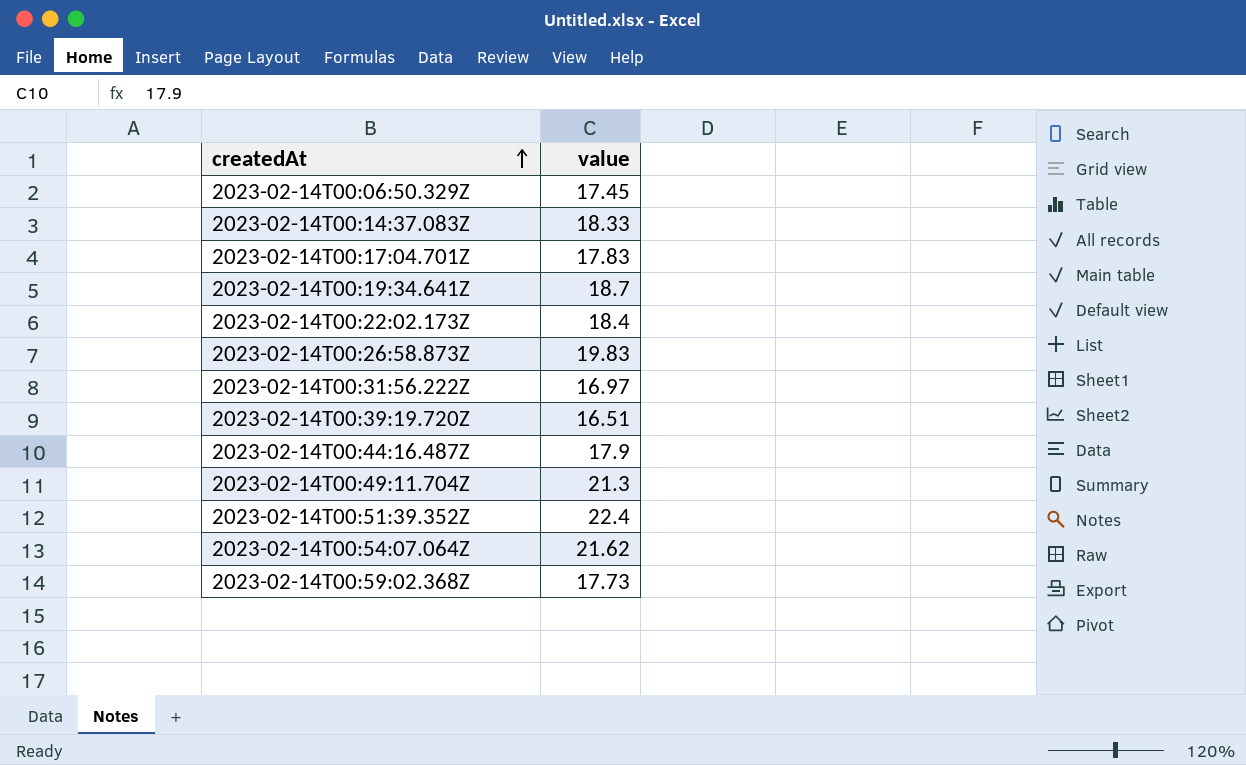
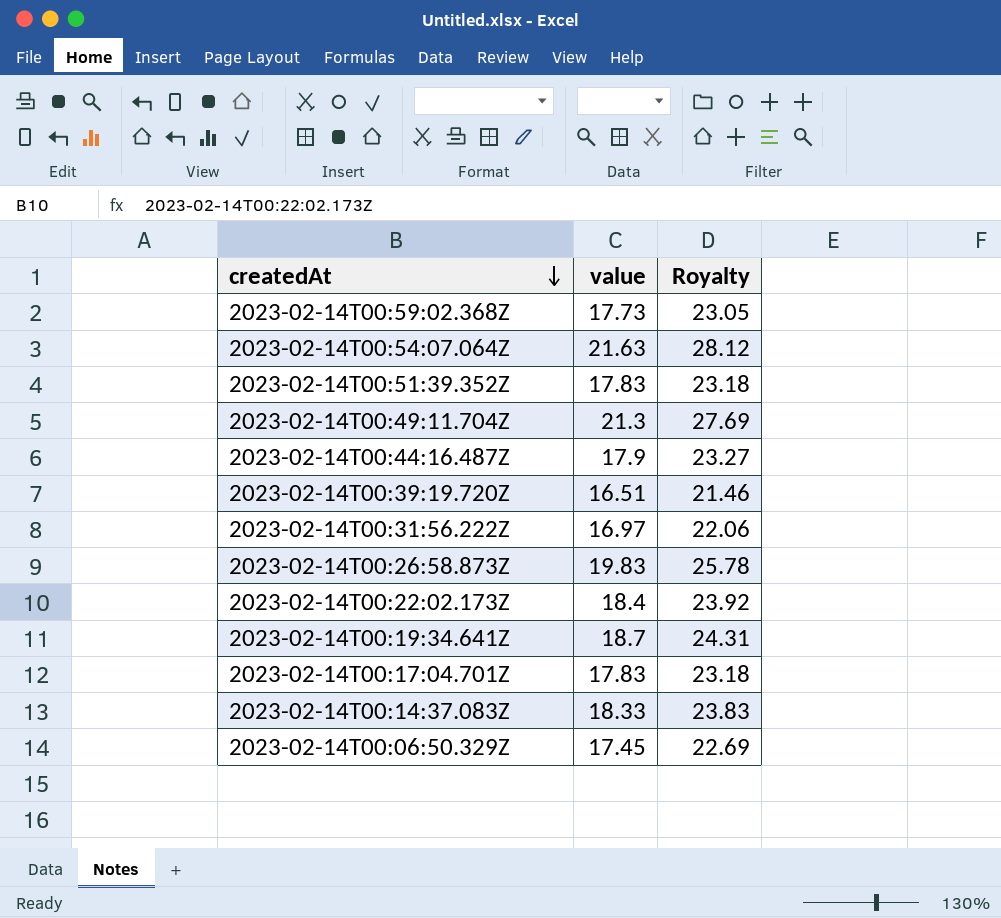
row order: createdAt ascending -> createdAt descending
column Royalty | formula: none -> [value] * 1.3
2023-02-14T00:54:07.064Z | value: 21.62 -> 21.63
2023-02-14T00:51:39.352Z | value: 22.4 -> 17.83

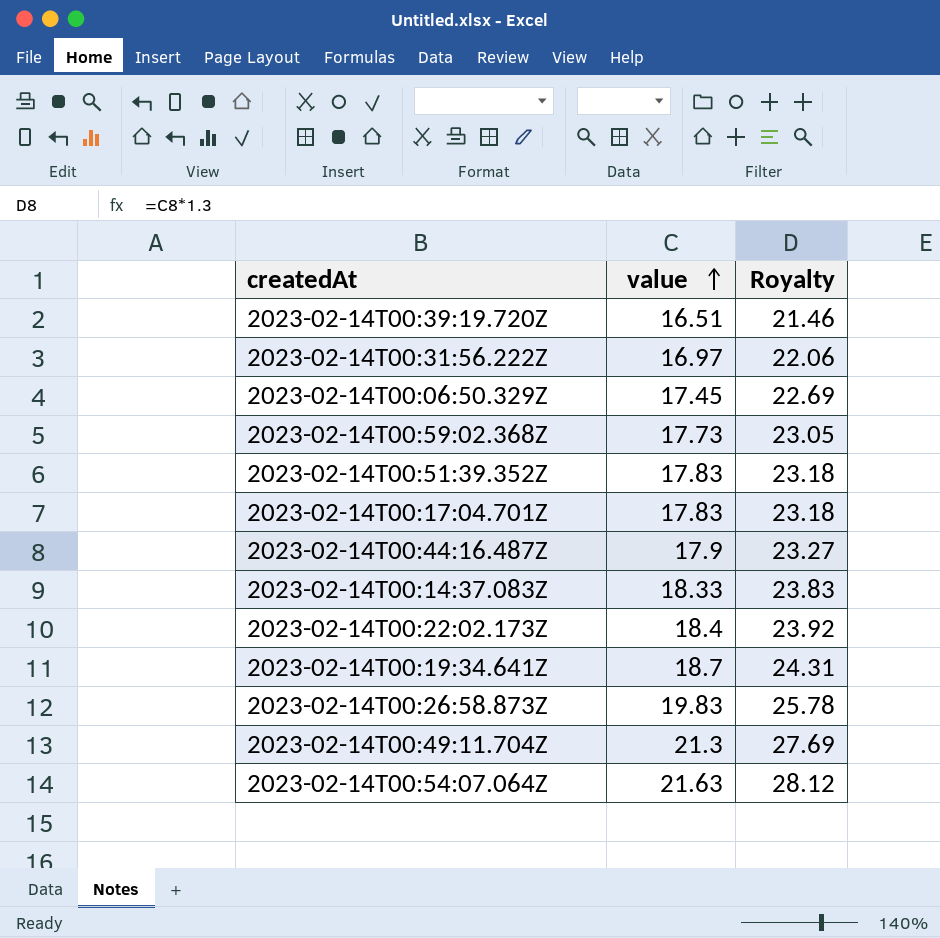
row order: createdAt descending -> value ascending

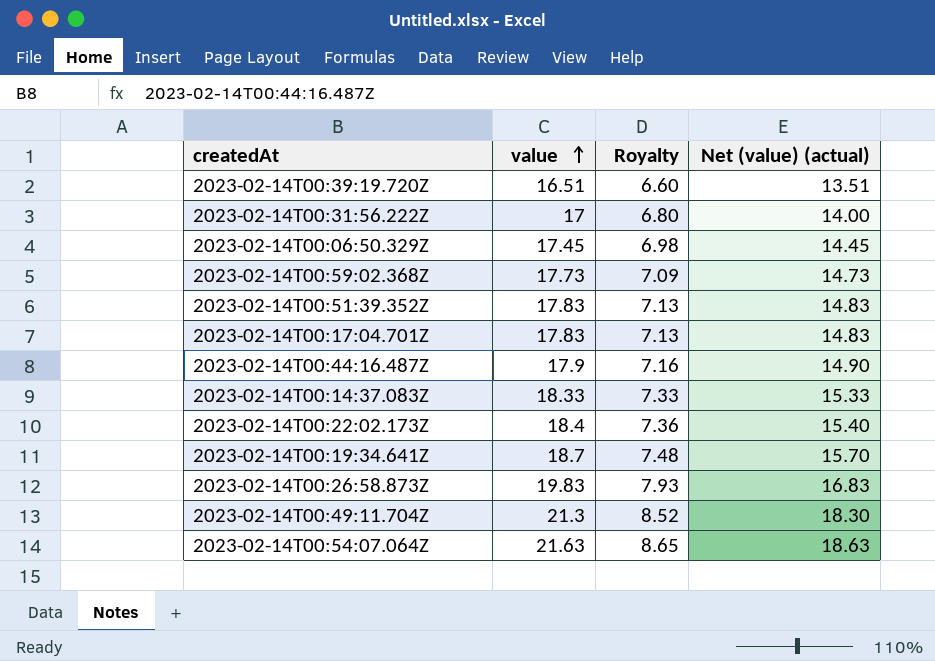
column Royalty | formula: [value] * 1.3 -> [value] * 0.4
column Net (value) (actual) | formula: none -> [value] - 3
2023-02-14T00:31:56.222Z | value: 16.97 -> 17

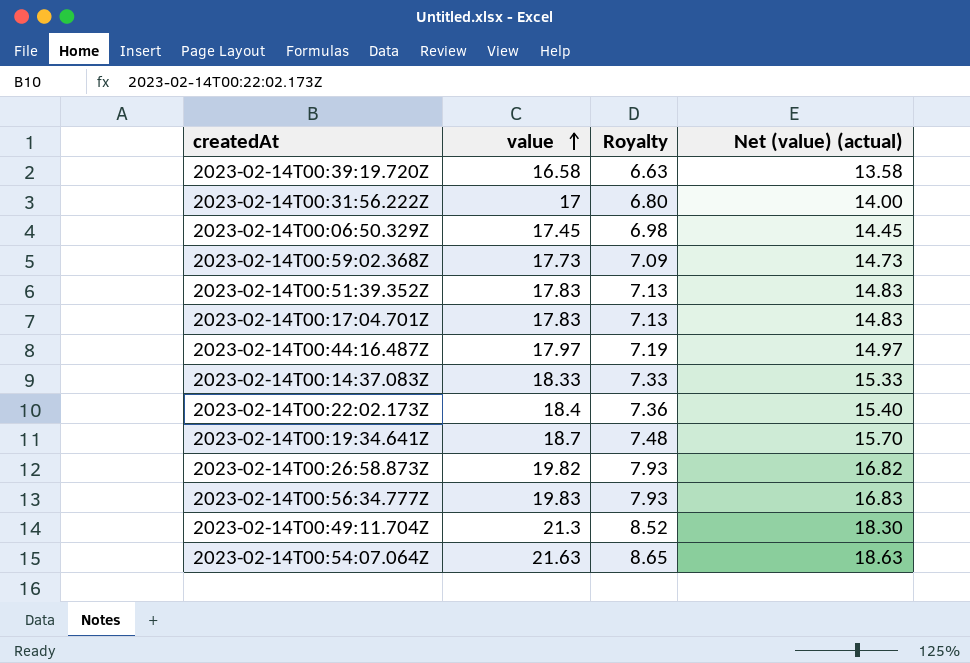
2023-02-14T00:39:19.720Z | value: 16.51 -> 16.58
2023-02-14T00:39:19.720Z | Royalty: 6.60 -> 6.63
2023-02-14T00:39:19.720Z | Net (value) (actual): 13.51 -> 13.58
2023-02-14T00:44:16.487Z | value: 17.9 -> 17.97
2023-02-14T00:44:16.487Z | Royalty: 7.16 -> 7.19
2023-02-14T00:44:16.487Z | Net (value) (actual): 14.90 -> 14.97
2023-02-14T00:26:58.873Z | value: 19.83 -> 19.82
2023-02-14T00:26:58.873Z | Net (value) (actual): 16.83 -> 16.82
row 2023-02-14T00:56:34.777Z: none -> 19.83 | 7.93 | 16.83

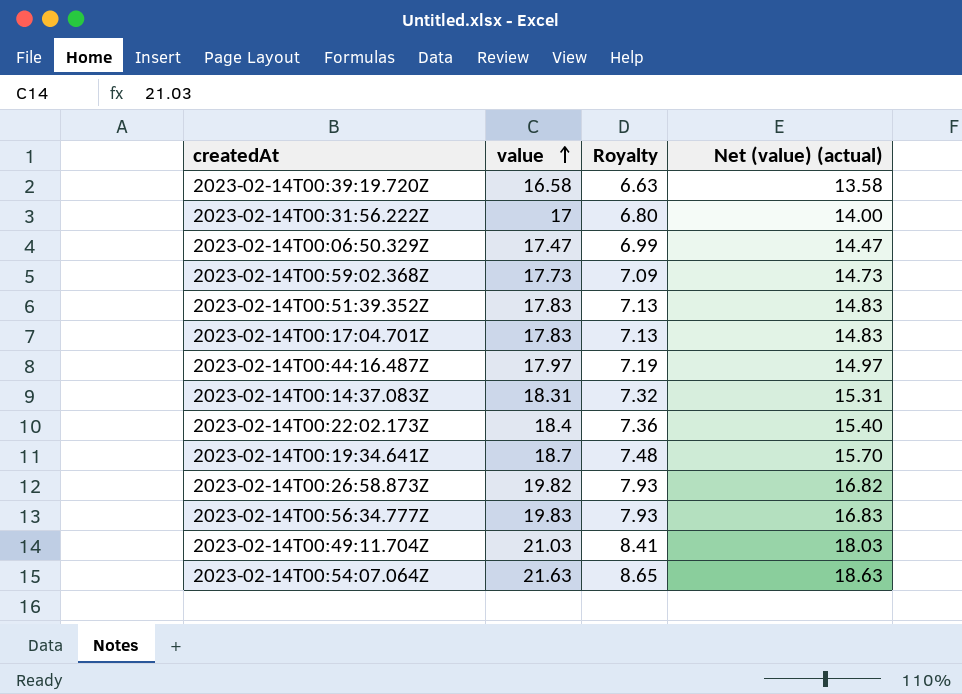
2023-02-14T00:06:50.329Z | value: 17.45 -> 17.47
2023-02-14T00:06:50.329Z | Royalty: 6.98 -> 6.99
2023-02-14T00:06:50.329Z | Net (value) (actual): 14.45 -> 14.47
2023-02-14T00:14:37.083Z | value: 18.33 -> 18.31
2023-02-14T00:14:37.083Z | Royalty: 7.33 -> 7.32
2023-02-14T00:14:37.083Z | Net (value) (actual): 15.33 -> 15.31
2023-02-14T00:49:11.704Z | value: 21.3 -> 21.03
2023-02-14T00:49:11.704Z | Royalty: 8.52 -> 8.41
2023-02-14T00:49:11.704Z | Net (value) (actual): 18.30 -> 18.03

